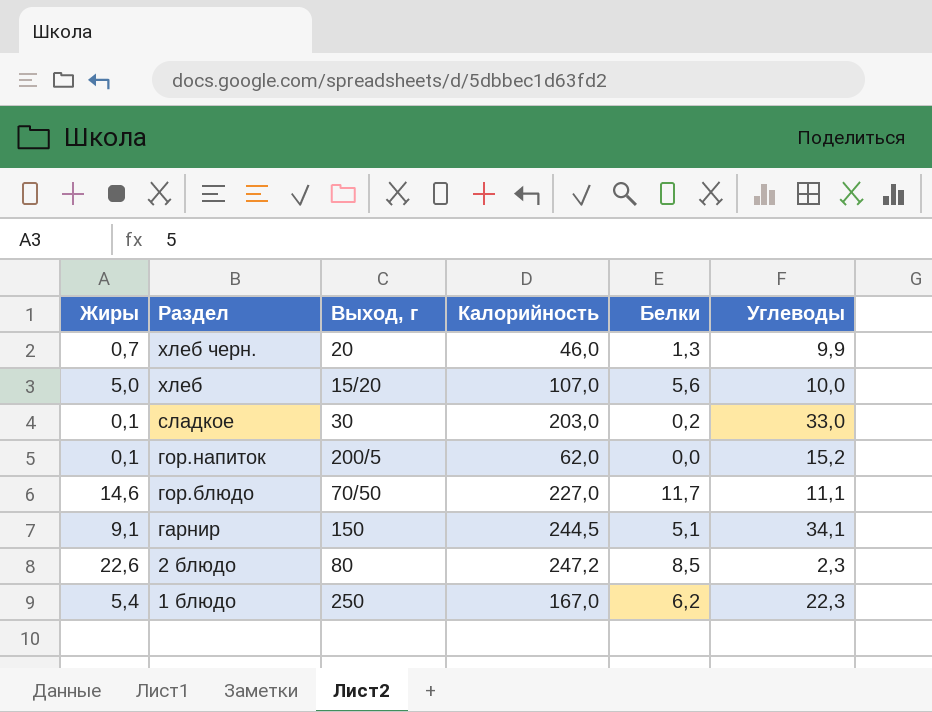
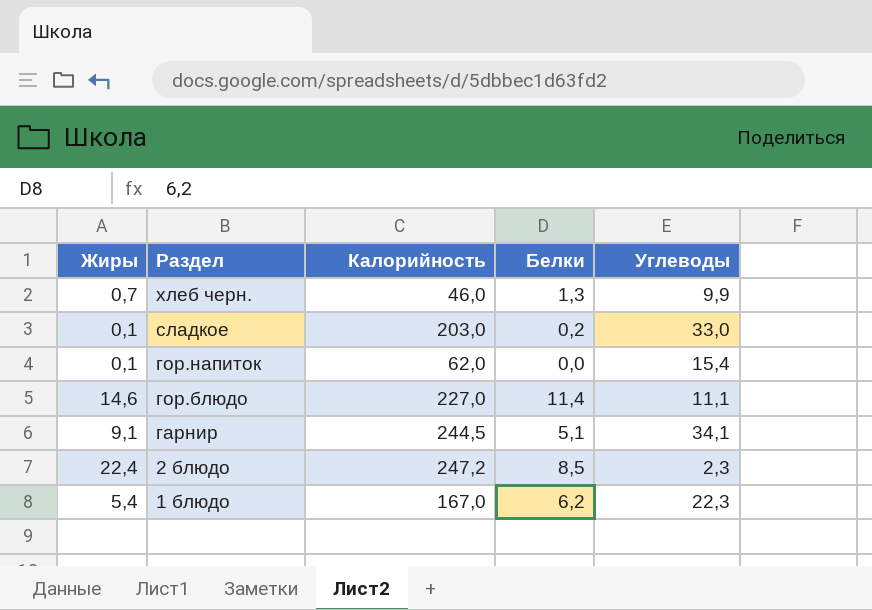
column Выход, г | position: 3 -> none
row хлеб: 5,0 | 15/20 | 107,0 | 5,6 | 10,0 -> none
гор.напиток | Углеводы: 15,2 -> 15,4
гор.блюдо | Белки: 11,7 -> 11,4
2 блюдо | Жиры: 22,6 -> 22,4

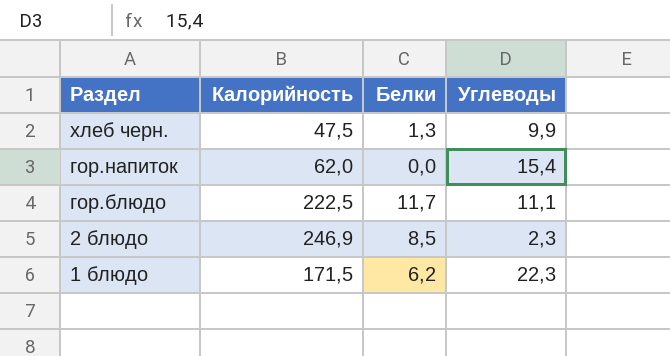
column Жиры | position: 1 -> none
row сладкое: 0,1 | 203,0 | 0,2 | 33,0 -> none
row гарнир: 9,1 | 244,5 | 5,1 | 34,1 -> none
хлеб черн. | Калорийность: 46,0 -> 47,5
гор.блюдо | Калорийность: 227,0 -> 222,5
гор.блюдо | Белки: 11,4 -> 11,7
2 блюдо | Калорийность: 247,2 -> 246,9
1 блюдо | Калорийность: 167,0 -> 171,5

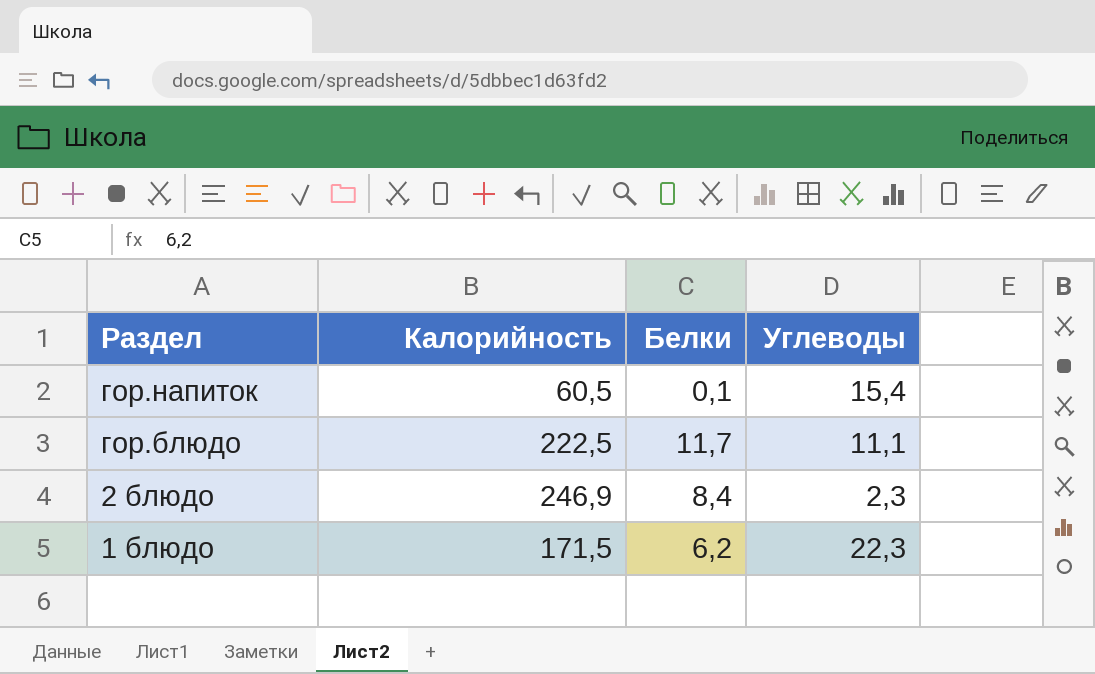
row хлеб черн.: 47,5 | 1,3 | 9,9 -> none
гор.напиток | Калорийность: 62,0 -> 60,5
гор.напиток | Белки: 0,0 -> 0,1
2 блюдо | Белки: 8,5 -> 8,4

